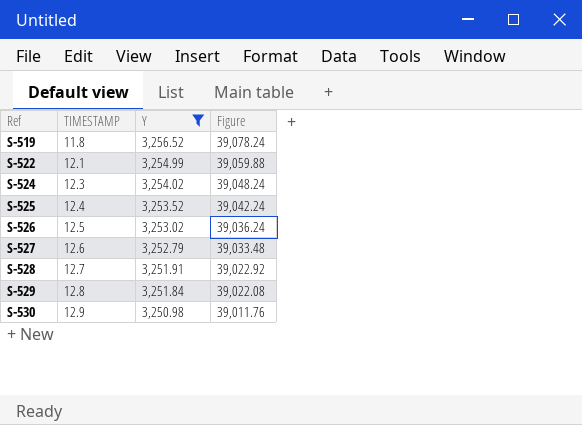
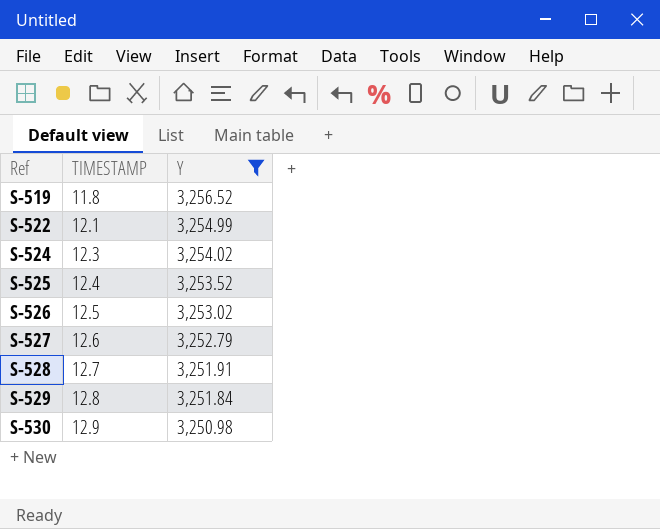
column Figure | formula: [Y] * 12 -> none

